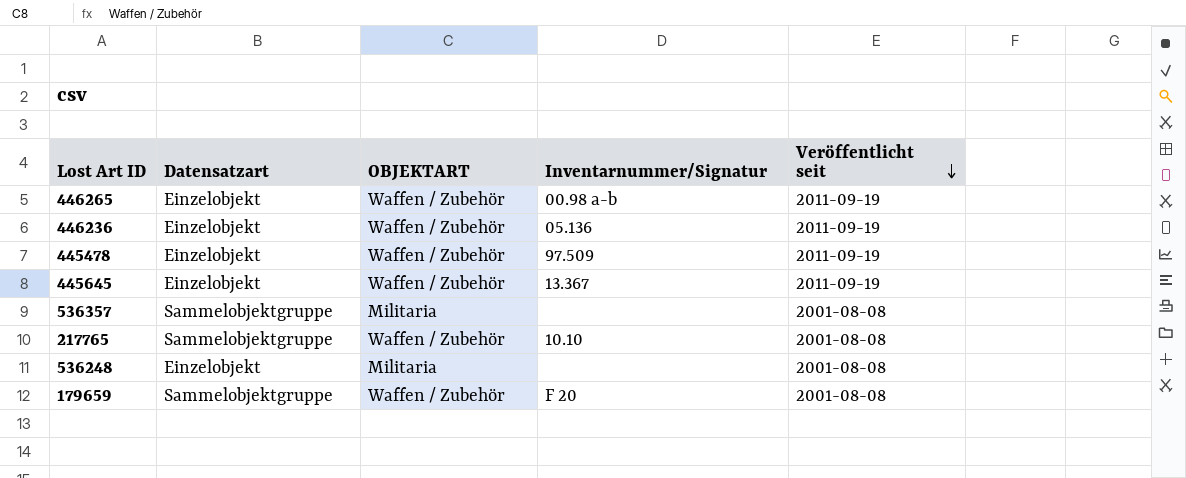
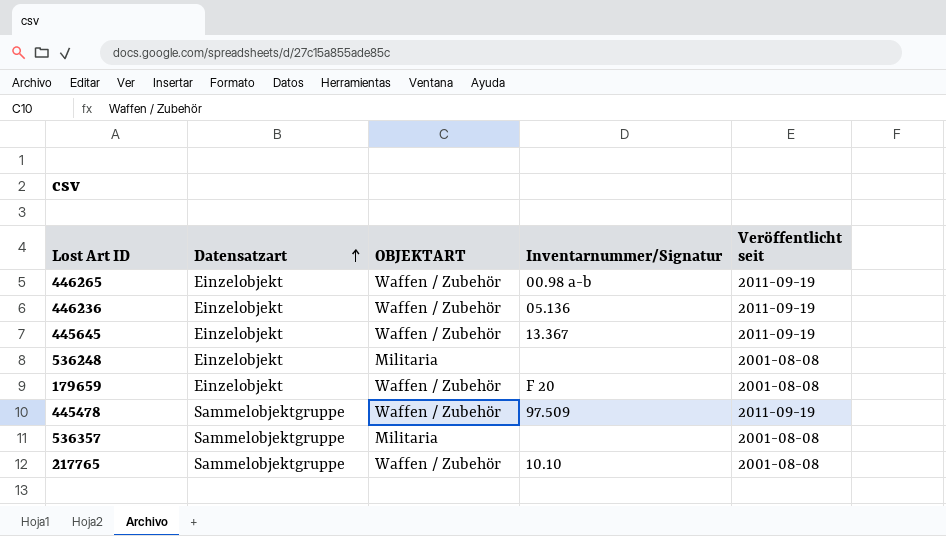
row order: Veröffentlicht seit descending -> Datensatzart ascending
179659 | Datensatzart: Sammelobjektgruppe -> Einzelobjekt
445478 | Datensatzart: Einzelobjekt -> Sammelobjektgruppe

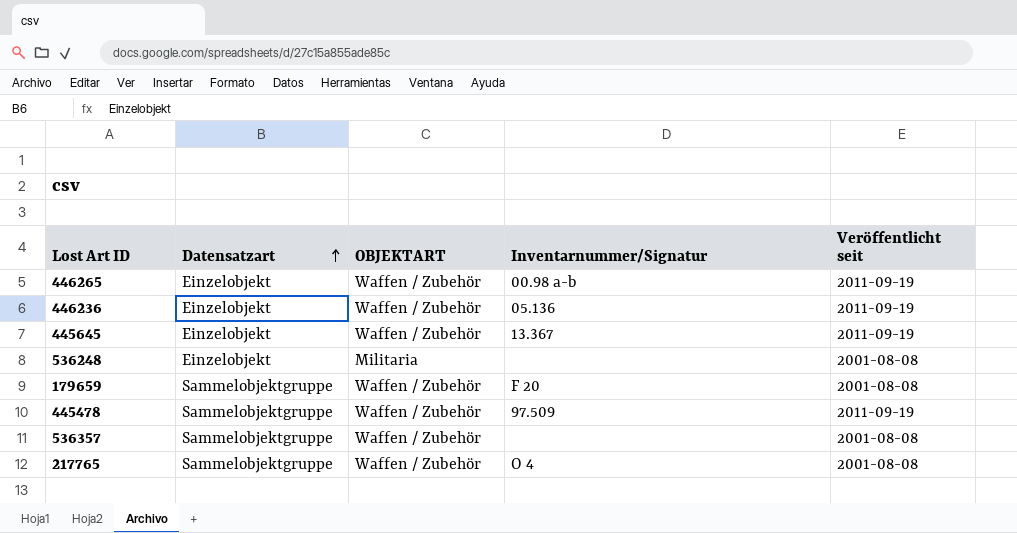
179659 | Datensatzart: Einzelobjekt -> Sammelobjektgruppe
536357 | OBJEKTART: Militaria -> Waffen / Zubehör
217765 | Inventarnummer/Signatur: 10.10 -> O 4

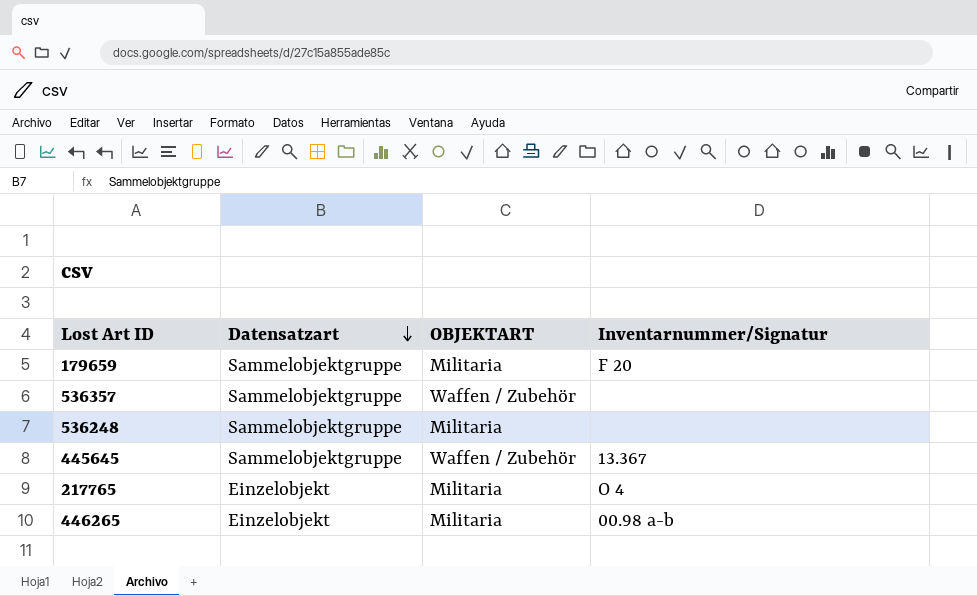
row order: Datensatzart ascending -> Datensatzart descending
column Veröffentlicht seit | position: 5 -> none
row 446236: Einzelobjekt | Waffen / Zubehör | 05.136 | 2011-09-19 -> none
row 445478: Sammelobjektgruppe | Waffen / Zubehör | 97.509 | 2011-09-19 -> none
179659 | OBJEKTART: Waffen / Zubehör -> Militaria
536248 | Datensatzart: Einzelobjekt -> Sammelobjektgruppe
445645 | Datensatzart: Einzelobjekt -> Sammelobjektgruppe
217765 | Datensatzart: Sammelobjektgruppe -> Einzelobjekt
217765 | OBJEKTART: Waffen / Zubehör -> Militaria
446265 | OBJEKTART: Waffen / Zubehör -> Militaria

